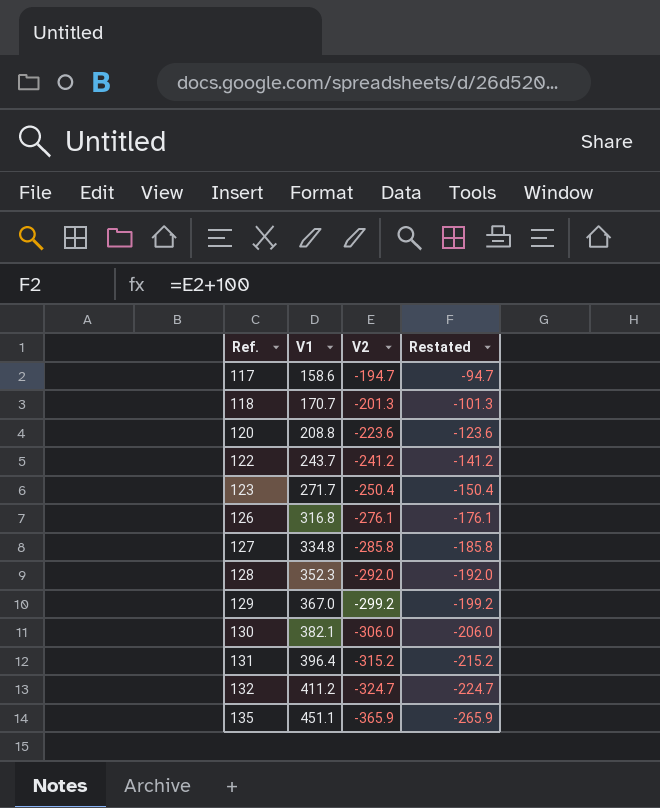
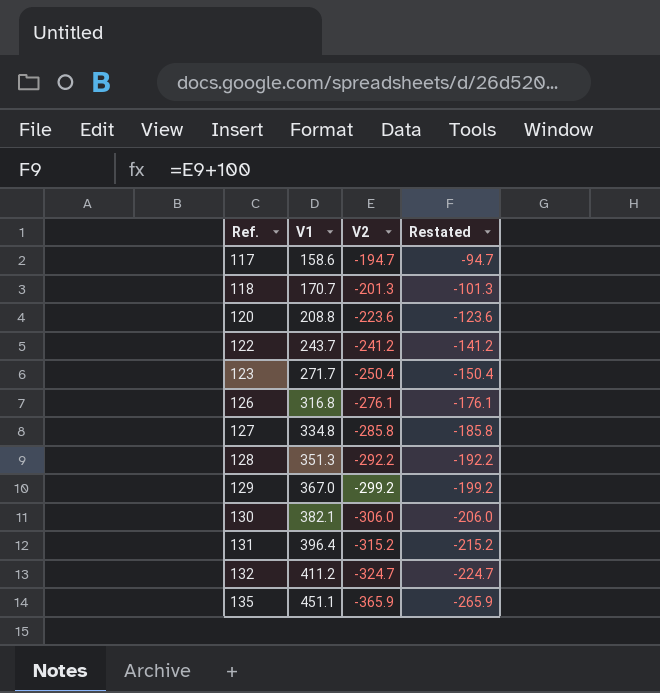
128 | V1: 352.3 -> 351.3
128 | V2: -292.0 -> -292.2
128 | Restated: -192.0 -> -192.2

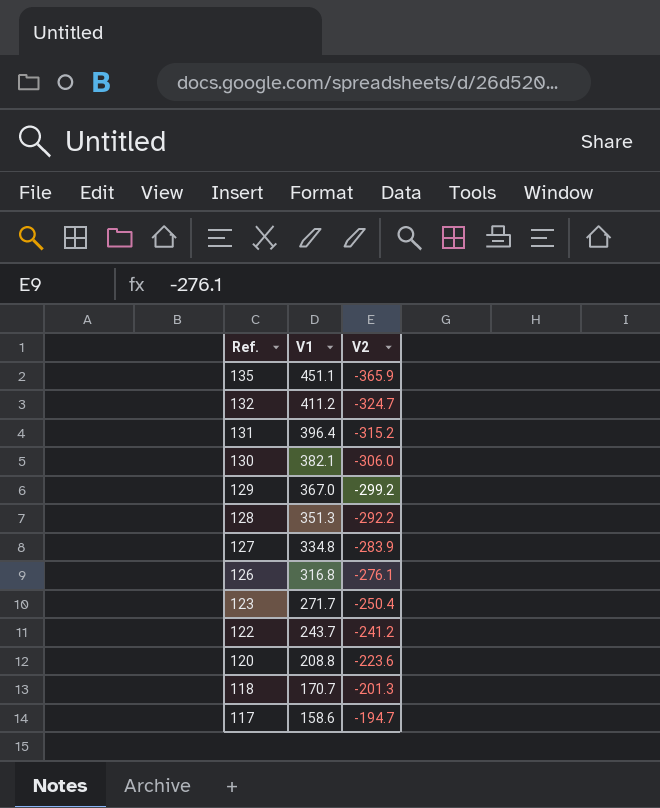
row order: Ref. ascending -> Ref. descending
column Restated | formula: [V2] + 100 -> none
127 | V2: -285.8 -> -283.9

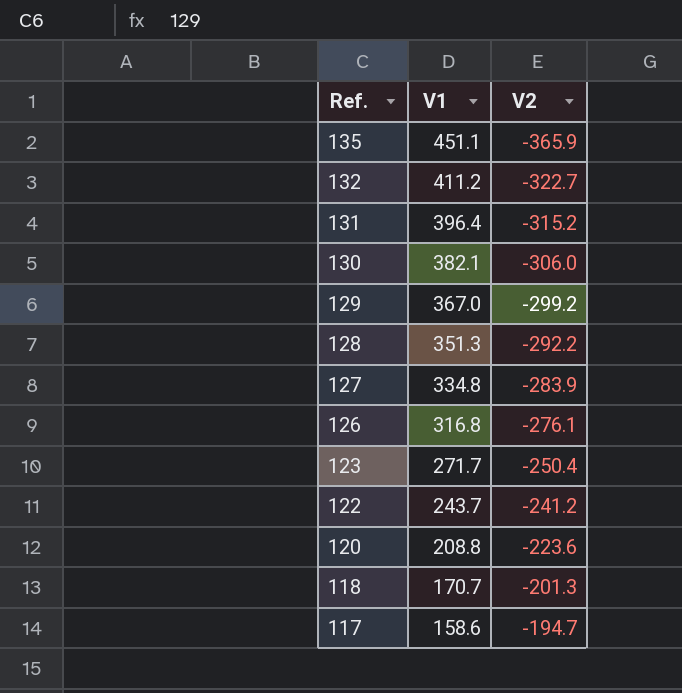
132 | V2: -324.7 -> -322.7

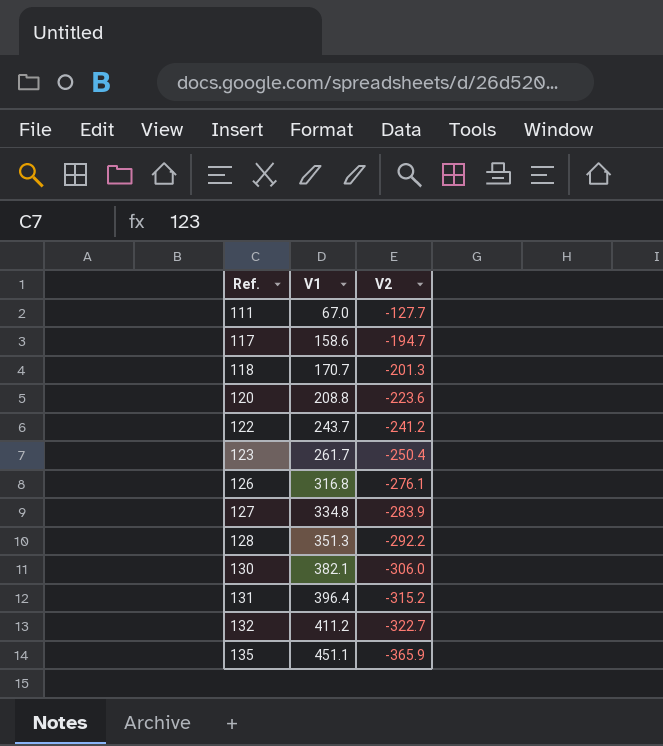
row order: Ref. descending -> Ref. ascending
row 129: 367.0 | -299.2 -> none
row 111: none -> 67.0 | -127.7
123 | V1: 271.7 -> 261.7

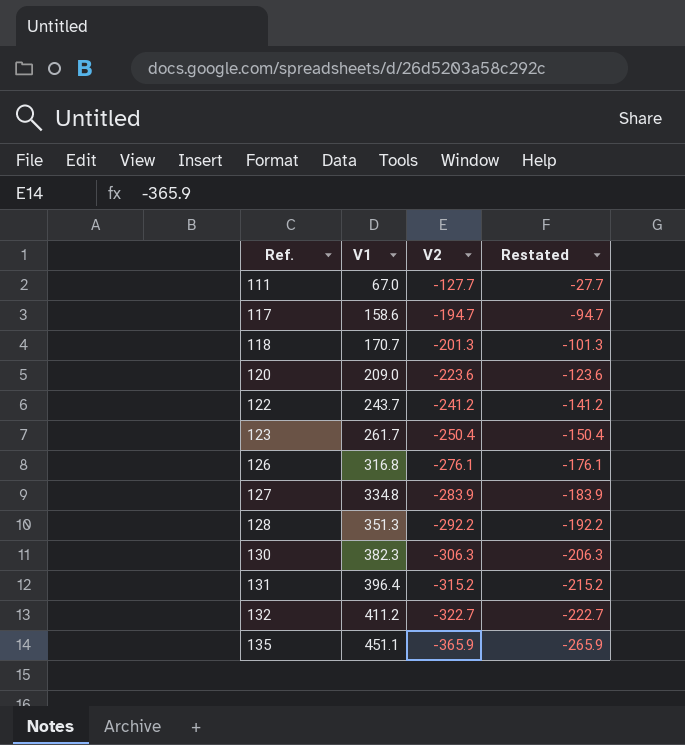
column Restated | formula: none -> [V2] + 100
120 | V1: 208.8 -> 209.0
130 | V1: 382.1 -> 382.3
130 | V2: -306.0 -> -306.3

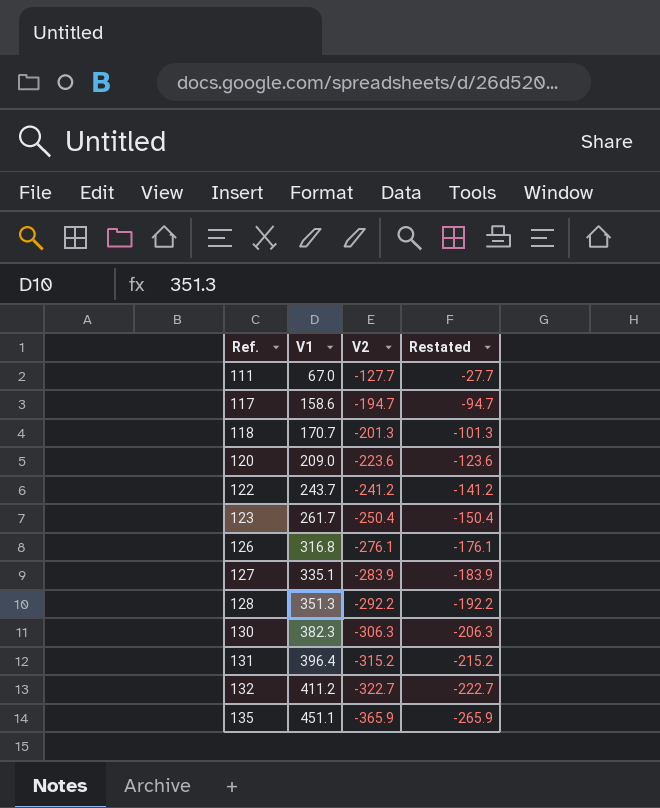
127 | V1: 334.8 -> 335.1

